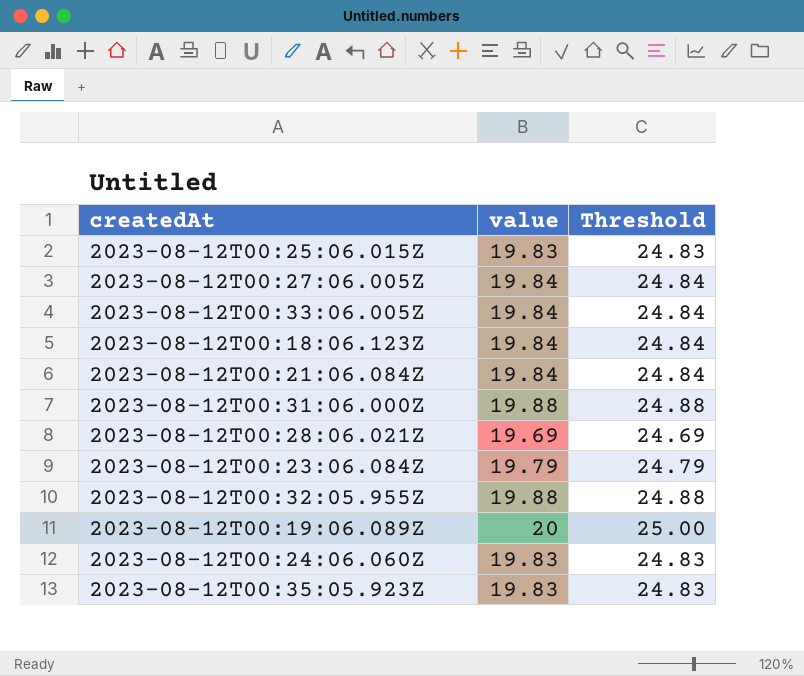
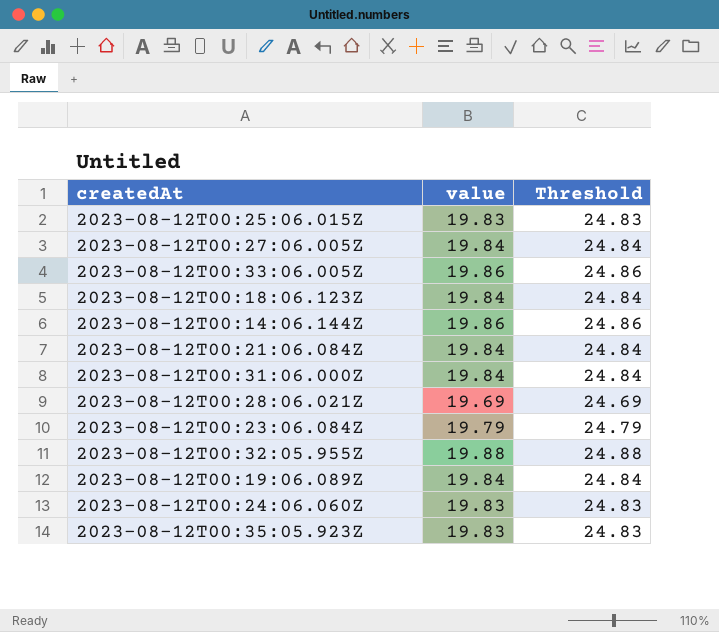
2023-08-12T00:33:06.005Z | value: 19.84 -> 19.86
2023-08-12T00:33:06.005Z | Threshold: 24.84 -> 24.86
row 2023-08-12T00:14:06.144Z: none -> 19.86 | 24.86
2023-08-12T00:31:06.000Z | value: 19.88 -> 19.84
2023-08-12T00:31:06.000Z | Threshold: 24.88 -> 24.84
2023-08-12T00:19:06.089Z | value: 20 -> 19.84
2023-08-12T00:19:06.089Z | Threshold: 25.00 -> 24.84

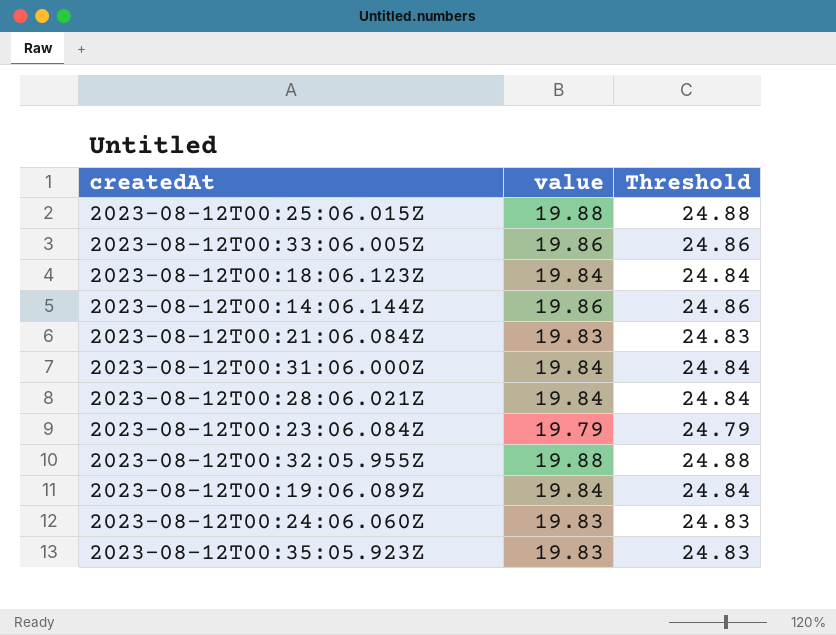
row 2023-08-12T00:27:06.005Z: 19.84 | 24.84 -> none
2023-08-12T00:25:06.015Z | value: 19.83 -> 19.88
2023-08-12T00:25:06.015Z | Threshold: 24.83 -> 24.88
2023-08-12T00:21:06.084Z | value: 19.84 -> 19.83
2023-08-12T00:21:06.084Z | Threshold: 24.84 -> 24.83
2023-08-12T00:28:06.021Z | value: 19.69 -> 19.84
2023-08-12T00:28:06.021Z | Threshold: 24.69 -> 24.84

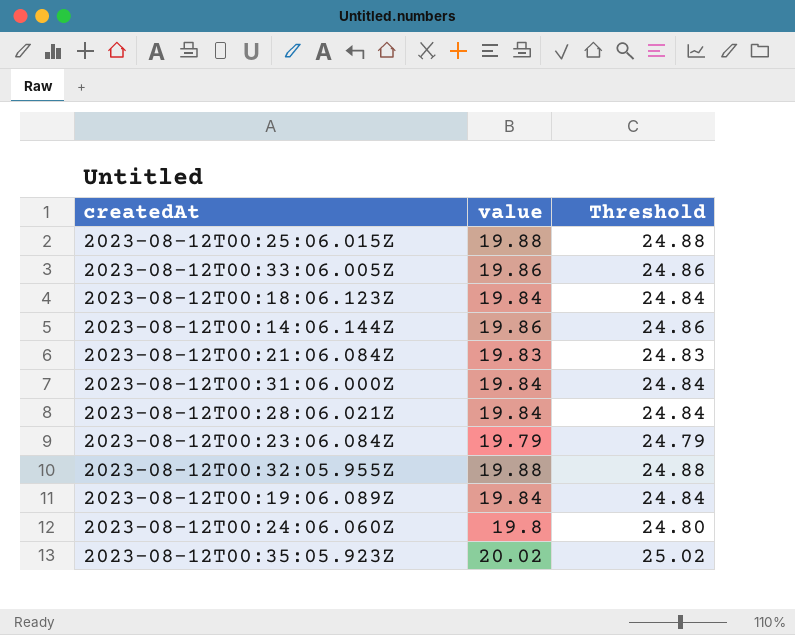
2023-08-12T00:24:06.060Z | value: 19.83 -> 19.8
2023-08-12T00:24:06.060Z | Threshold: 24.83 -> 24.80
2023-08-12T00:35:05.923Z | value: 19.83 -> 20.02
2023-08-12T00:35:05.923Z | Threshold: 24.83 -> 25.02

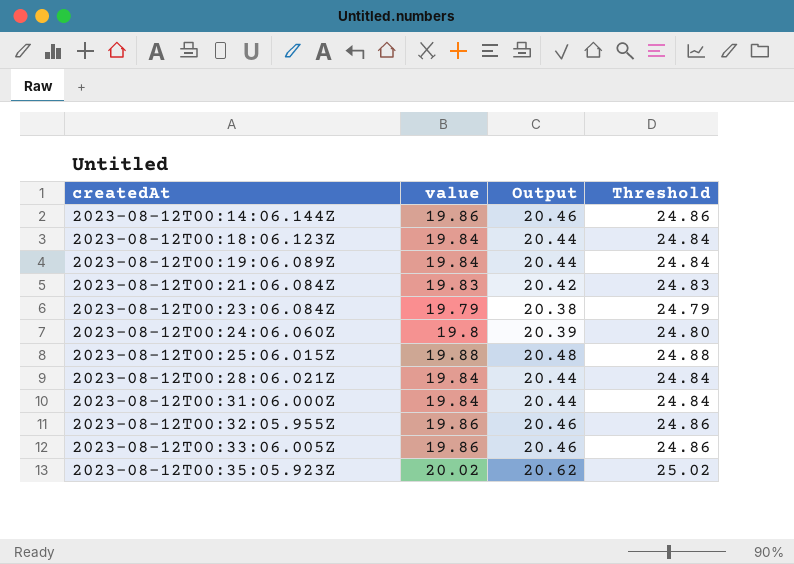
row order: none -> createdAt ascending
column Output | formula: none -> [value] * 1.03
2023-08-12T00:32:05.955Z | value: 19.88 -> 19.86
2023-08-12T00:32:05.955Z | Threshold: 24.88 -> 24.86

